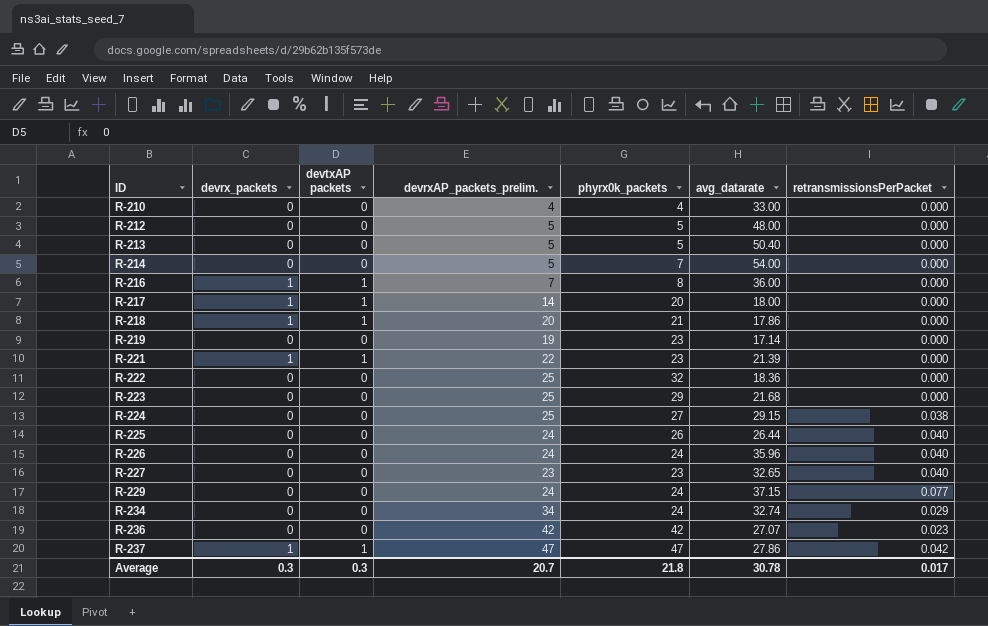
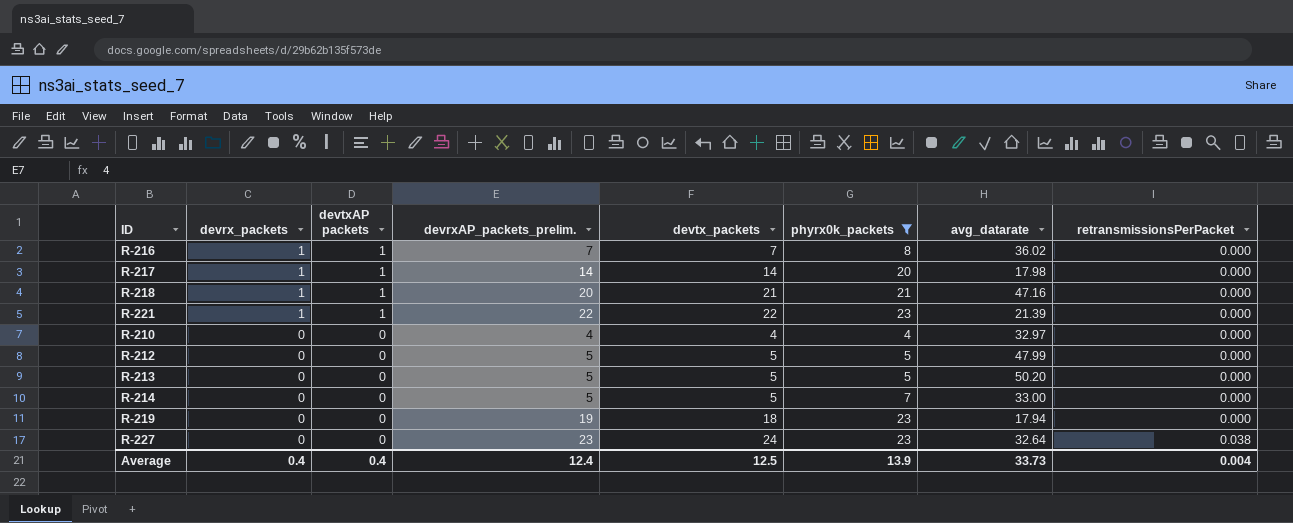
filter: none -> phyrx0k_packets <= 23
row order: ID ascending -> devrx_packets descending
column devtx_packets | position: none -> 5
R-216 | avg_datarate: 36.00 -> 36.02
R-217 | avg_datarate: 18.00 -> 17.98
R-218 | avg_datarate: 17.86 -> 47.16
R-210 | avg_datarate: 33.00 -> 32.97
R-212 | avg_datarate: 48.00 -> 47.99
R-213 | avg_datarate: 50.40 -> 50.20
R-214 | avg_datarate: 54.00 -> 33.00
R-219 | avg_datarate: 17.14 -> 17.94
R-227 | avg_datarate: 32.65 -> 32.64
R-227 | retransmissionsPerPacket: 0.040 -> 0.038
Average | devrx_packets: 0.3 -> 0.4
Average | devtxAP packets: 0.3 -> 0.4
Average | devrxAP_packets_prelim.: 20.7 -> 12.4
Average | phyrx0k_packets: 21.8 -> 13.9
Average | avg_datarate: 30.78 -> 33.73
Average | retransmissionsPerPacket: 0.017 -> 0.004

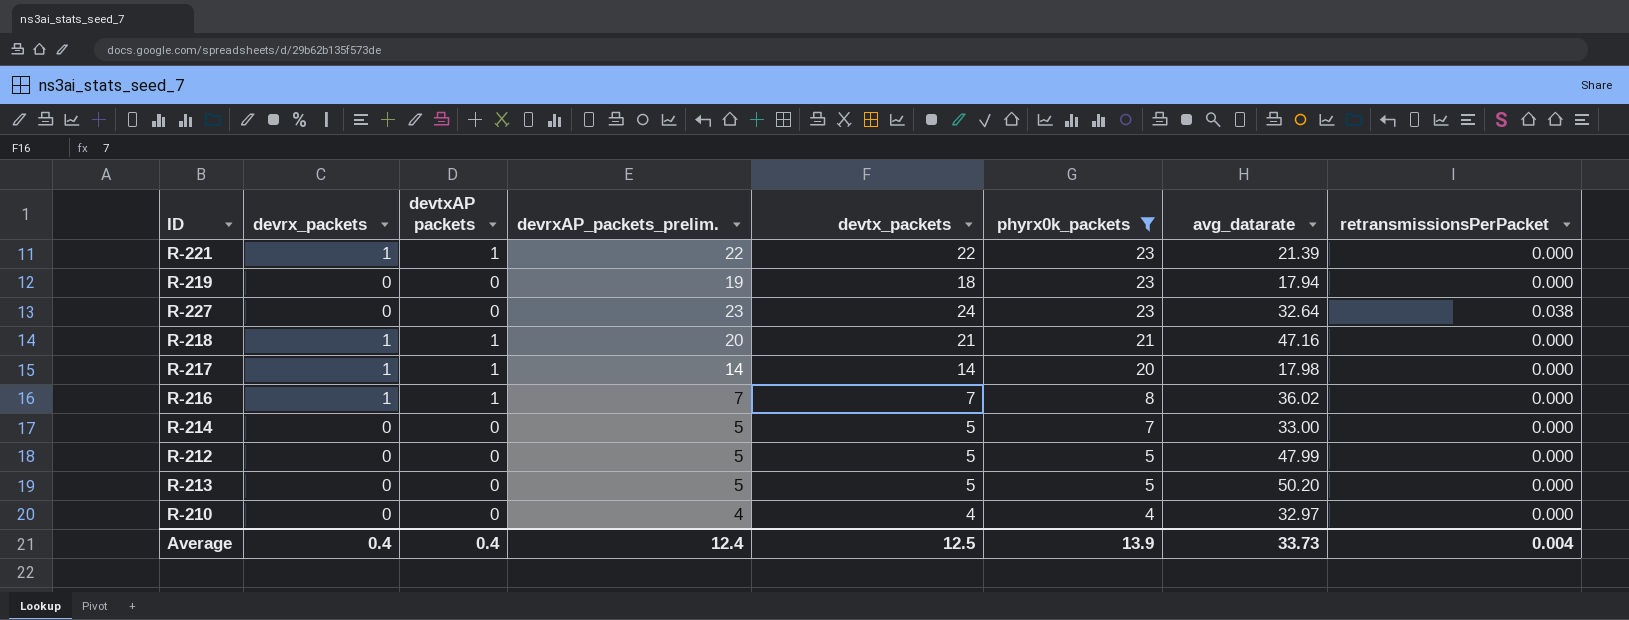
row order: devrx_packets descending -> phyrx0k_packets descending

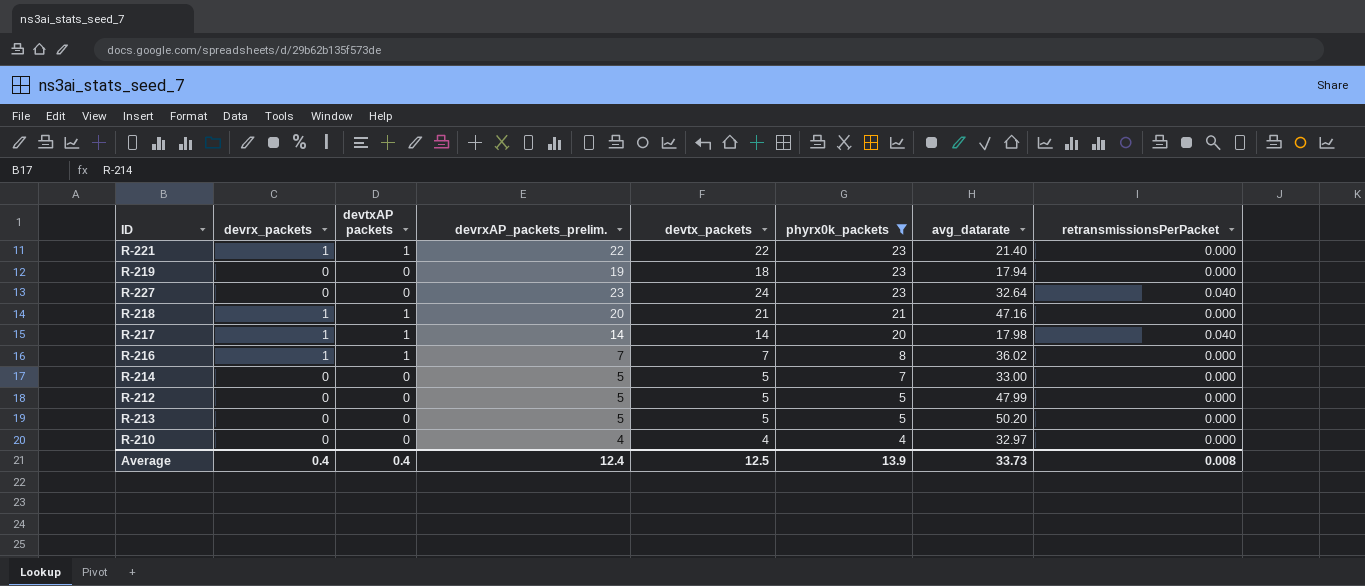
R-221 | avg_datarate: 21.39 -> 21.40
R-227 | retransmissionsPerPacket: 0.038 -> 0.040
R-217 | retransmissionsPerPacket: 0.000 -> 0.040
Average | retransmissionsPerPacket: 0.004 -> 0.008

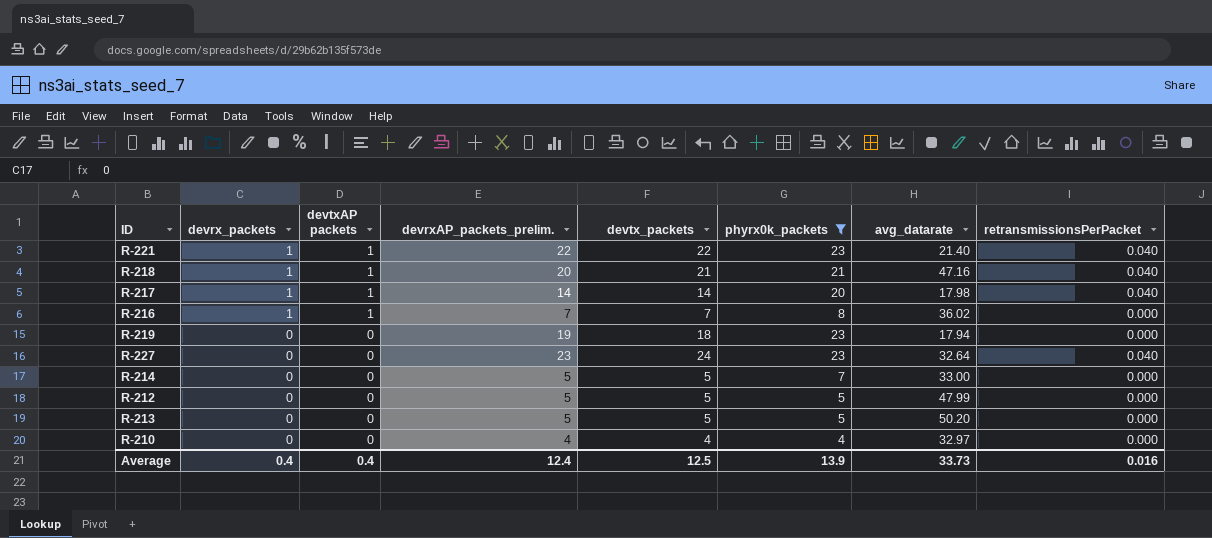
row order: phyrx0k_packets descending -> devrx_packets descending
R-221 | retransmissionsPerPacket: 0.000 -> 0.040
R-218 | retransmissionsPerPacket: 0.000 -> 0.040
Average | retransmissionsPerPacket: 0.008 -> 0.016

